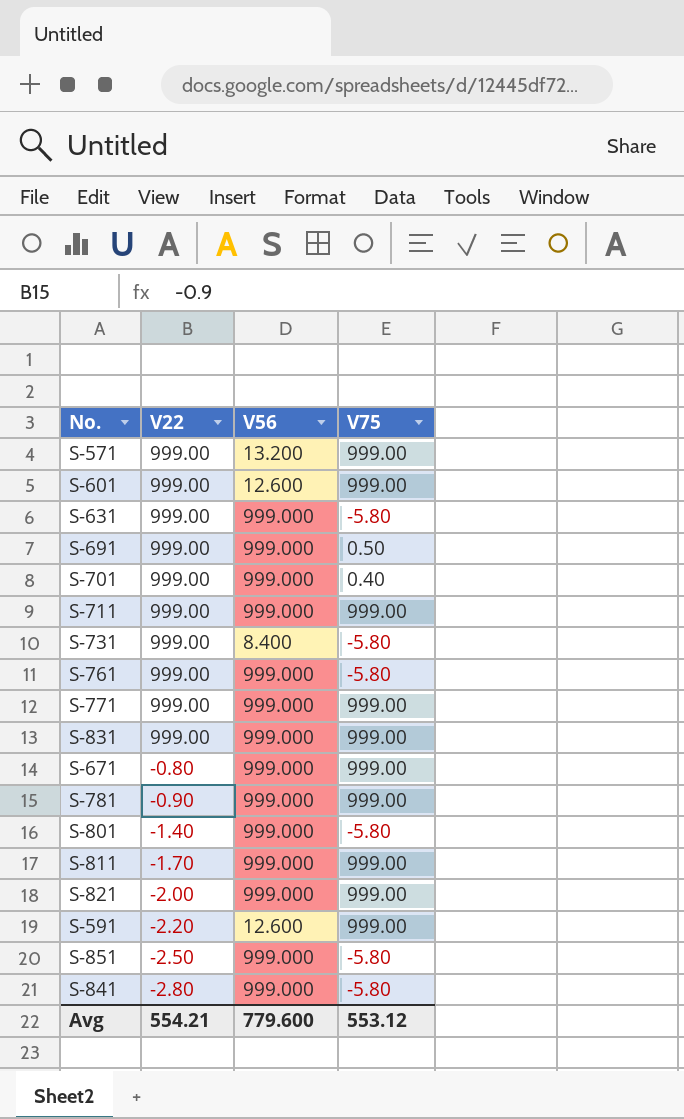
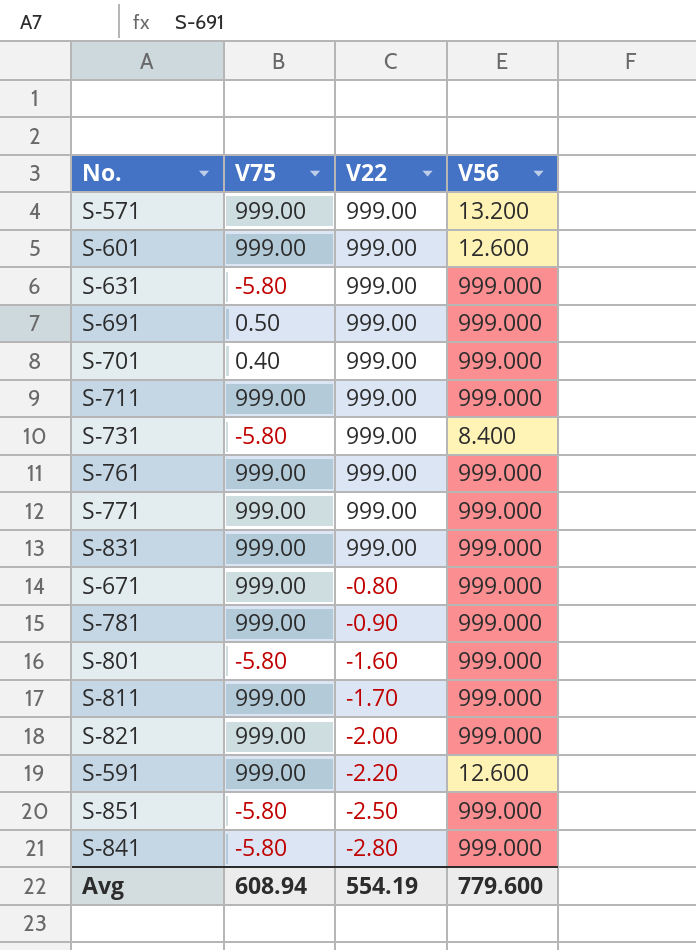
column V75 | position: 4 -> 2
S-761 | V75: -5.80 -> 999.00
S-801 | V22: -1.40 -> -1.60
Avg | V75: 553.12 -> 608.94
Avg | V22: 554.21 -> 554.19

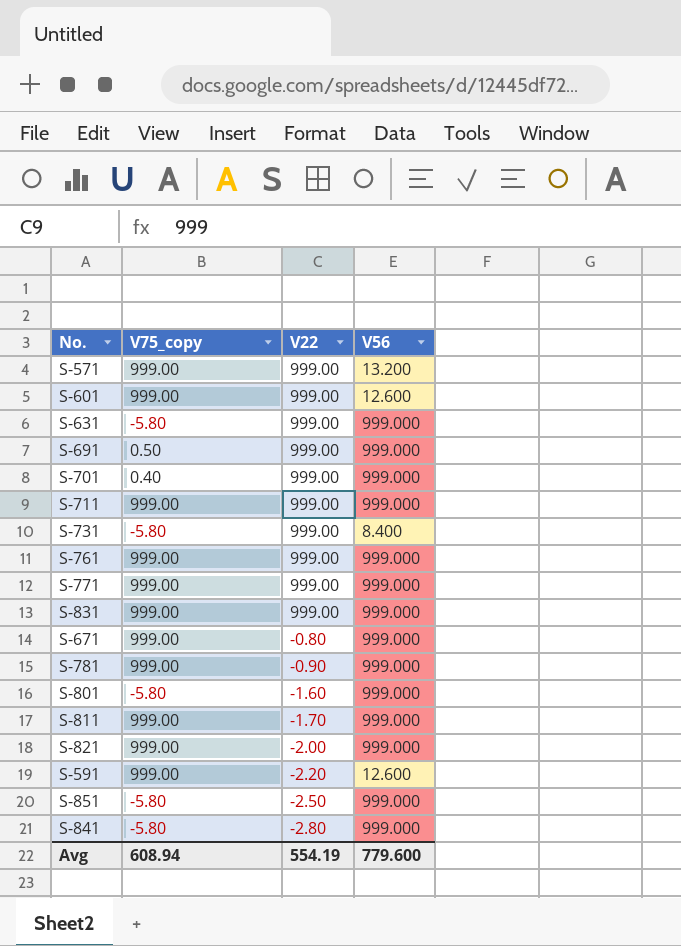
column name: V75 -> V75_copy

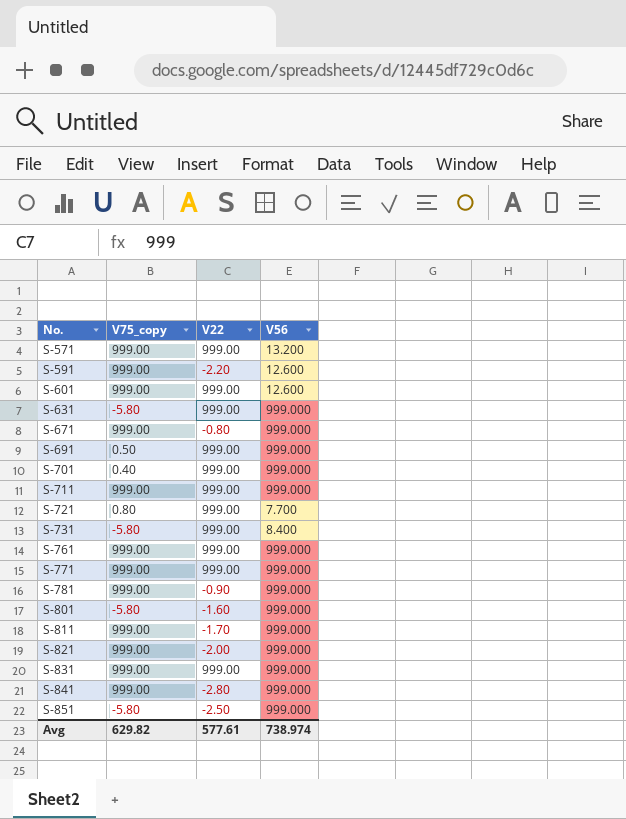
row order: V22 descending -> No. ascending
row S-721: none -> 0.80 | 999.00 | 7.700
S-841 | V75_copy: -5.80 -> 999.00
Avg | V75_copy: 608.94 -> 629.82
Avg | V22: 554.19 -> 577.61
Avg | V56: 779.600 -> 738.974

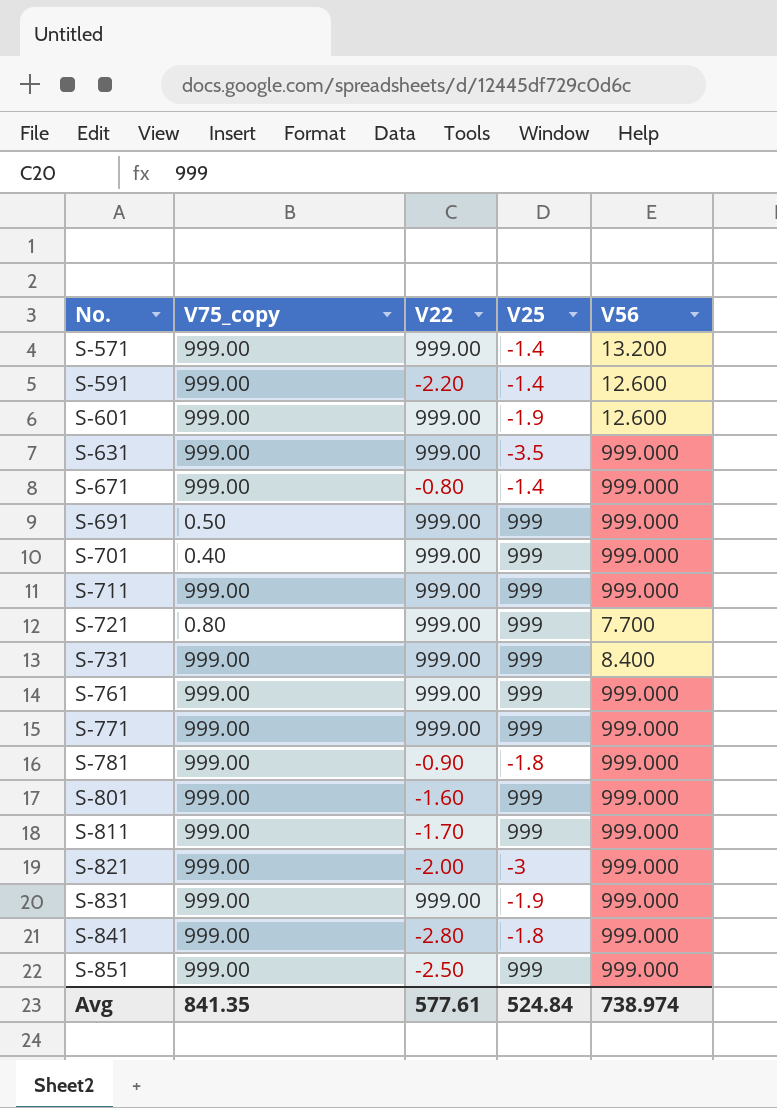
column V25 | position: none -> 4
S-631 | V75_copy: -5.80 -> 999.00
S-731 | V75_copy: -5.80 -> 999.00
S-801 | V75_copy: -5.80 -> 999.00
S-851 | V75_copy: -5.80 -> 999.00
Avg | V75_copy: 629.82 -> 841.35

